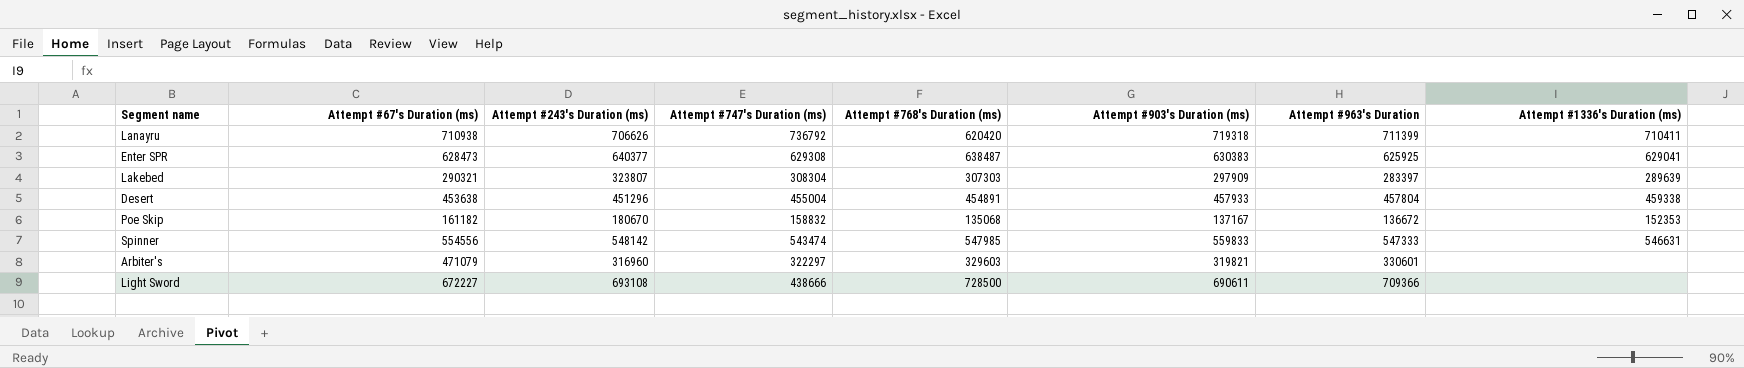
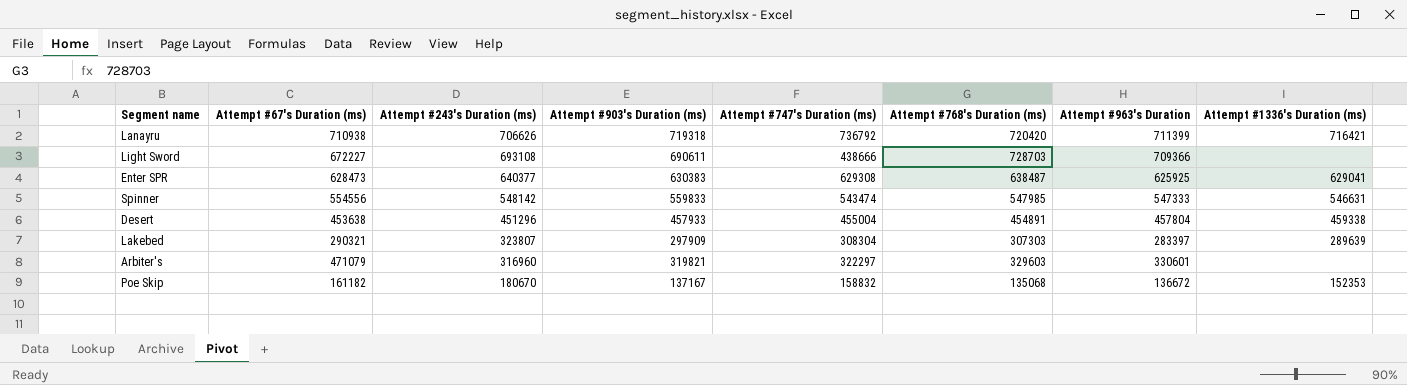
row order: none -> Attempt #243's Duration (ms) descending
column Attempt #903's Duration (ms) | position: 6 -> 4
Lanayru | Attempt #768's Duration (ms): 620420 -> 720420
Lanayru | Attempt #1336's Duration (ms): 710411 -> 716421
Light Sword | Attempt #768's Duration (ms): 728500 -> 728703

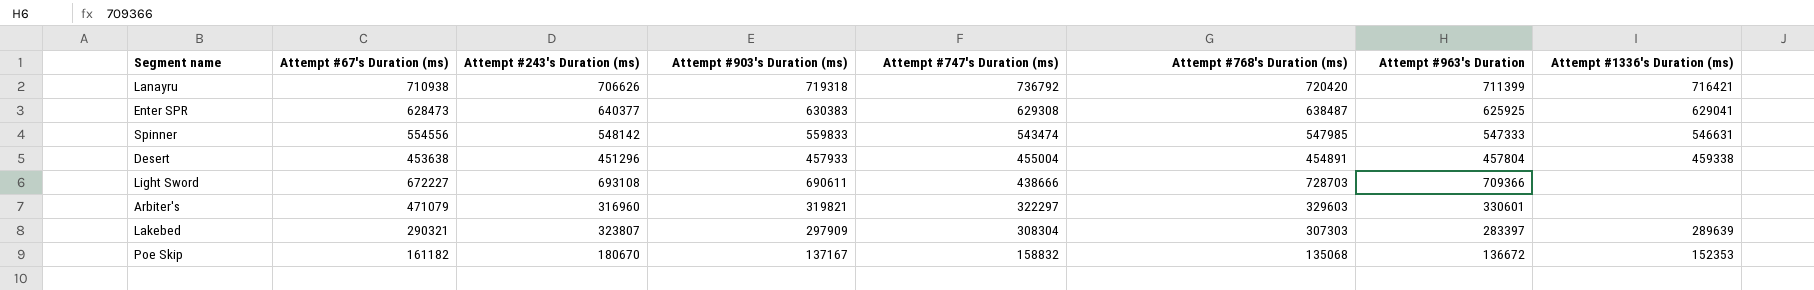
row order: Attempt #243's Duration (ms) descending -> Attempt #747's Duration (ms) descending

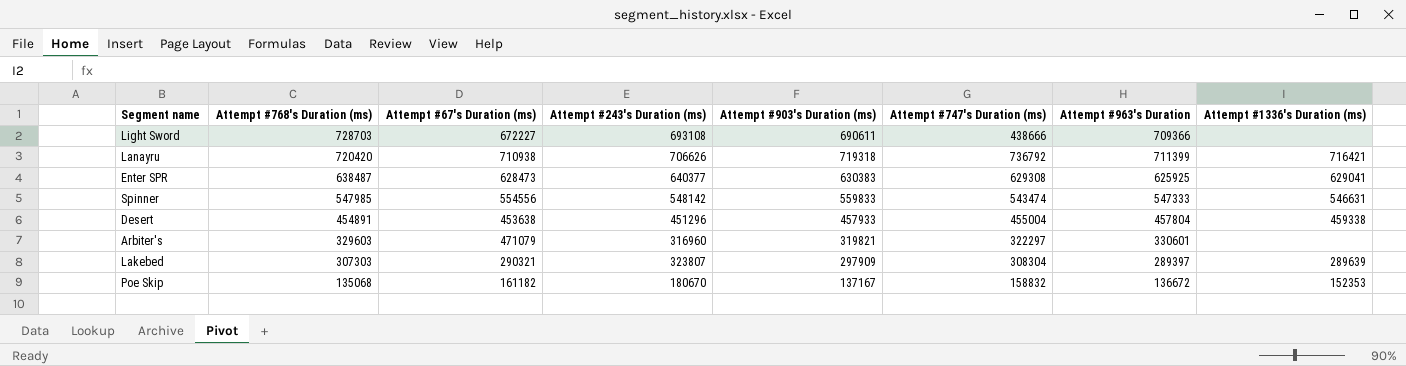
row order: Attempt #747's Duration (ms) descending -> Attempt #768's Duration (ms) descending
column Attempt #768's Duration (ms) | position: 6 -> 2
Lakebed | Attempt #963's Duration: 283397 -> 289397

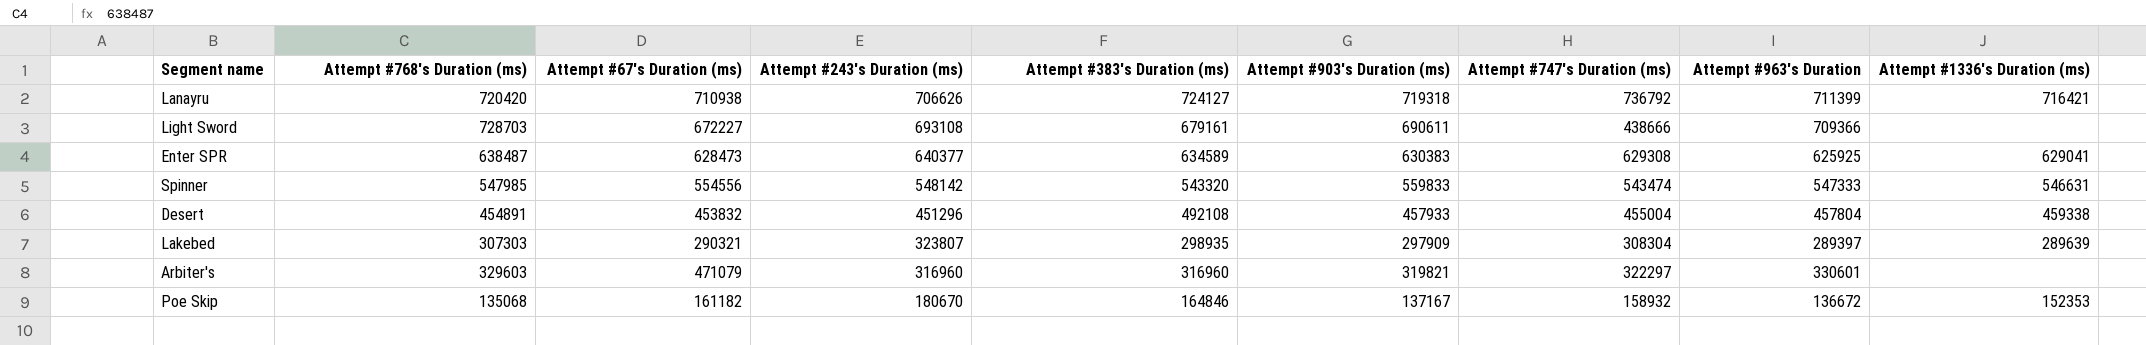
row order: Attempt #768's Duration (ms) descending -> Attempt #243's Duration (ms) descending
column Attempt #383's Duration (ms) | position: none -> 5
Desert | Attempt #67's Duration (ms): 453638 -> 453832
Poe Skip | Attempt #747's Duration (ms): 158832 -> 158932

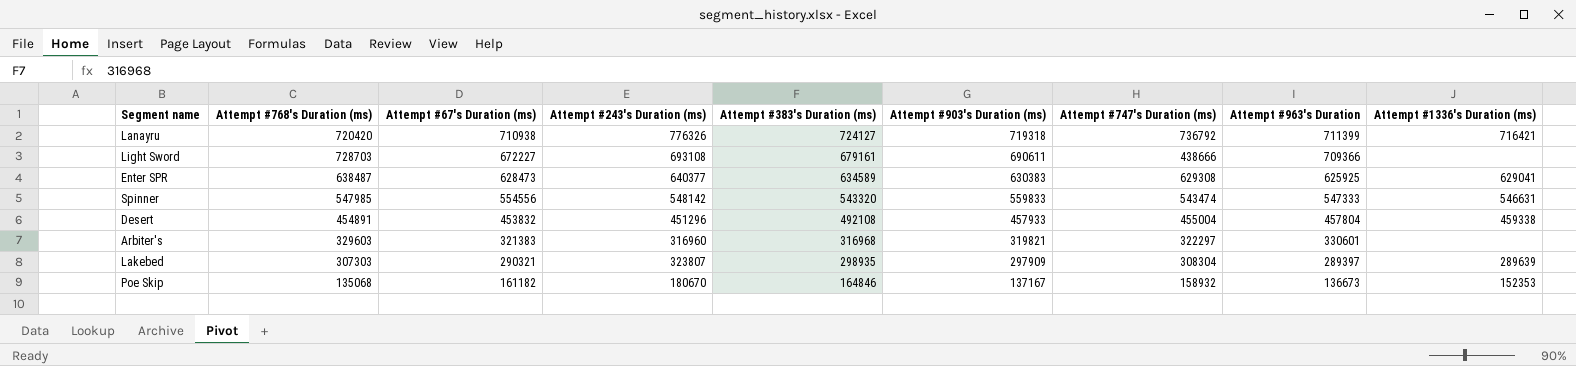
row order: Attempt #243's Duration (ms) descending -> Attempt #67's Duration (ms) descending
Lanayru | Attempt #243's Duration (ms): 706626 -> 776326
Arbiter's | Attempt #67's Duration (ms): 471079 -> 321383
Arbiter's | Attempt #383's Duration (ms): 316960 -> 316968
Poe Skip | Attempt #963's Duration: 136672 -> 136673

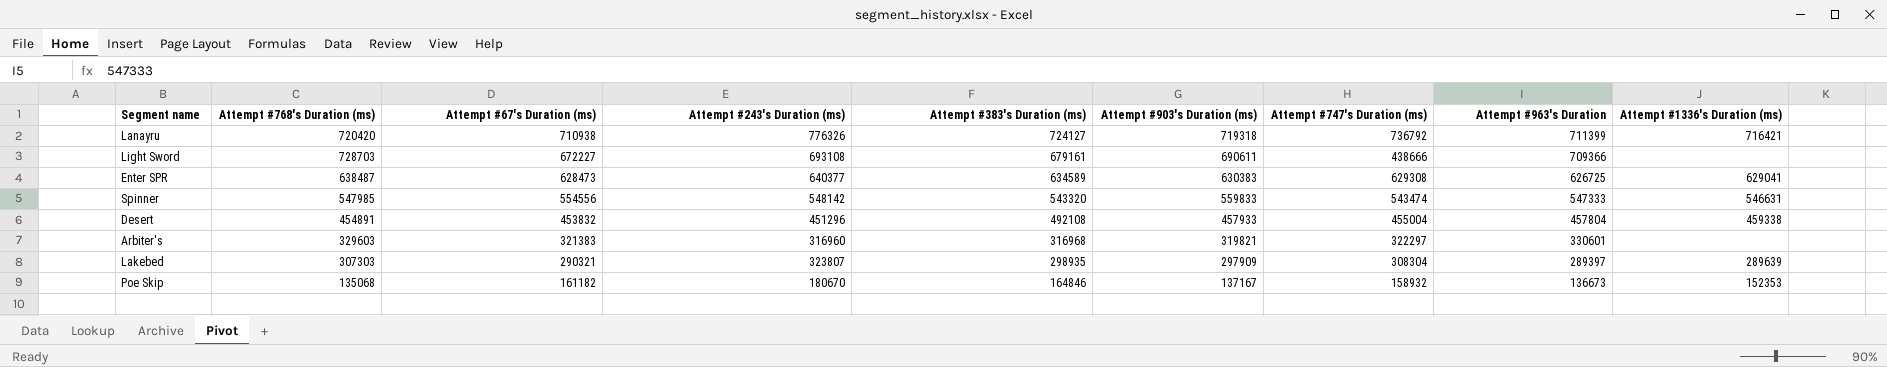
Enter SPR | Attempt #963's Duration: 625925 -> 626725

